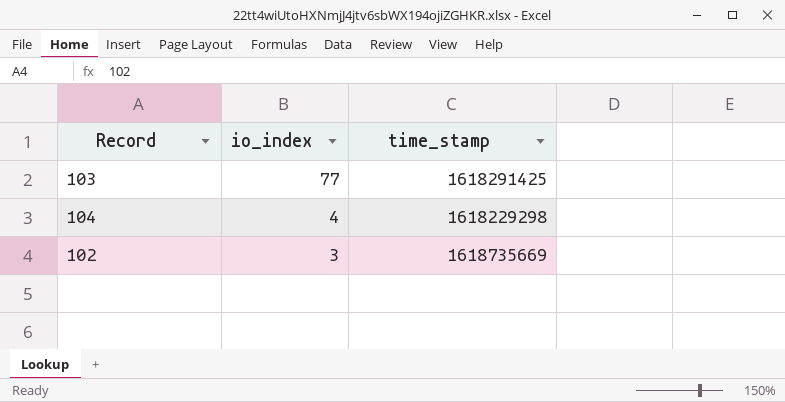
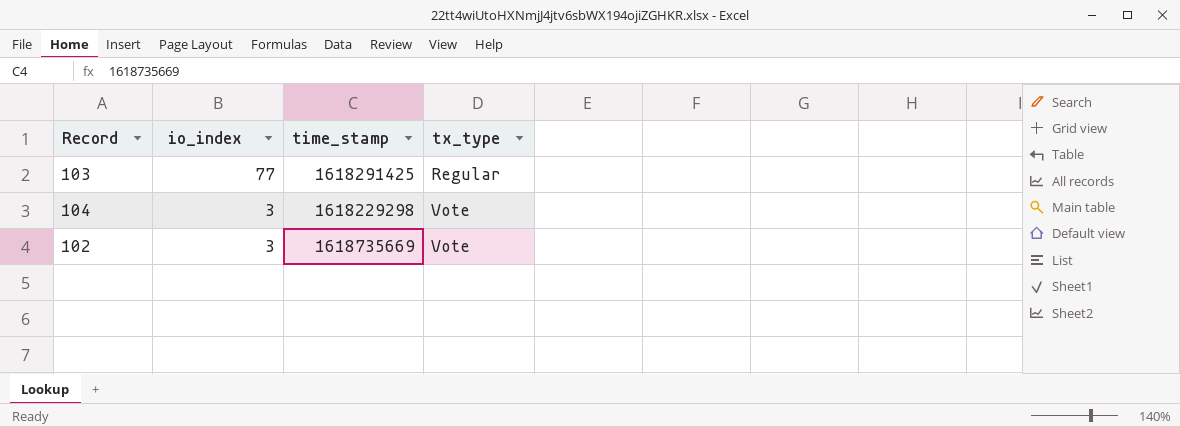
column tx_type | position: none -> 4
104 | io_index: 4 -> 3

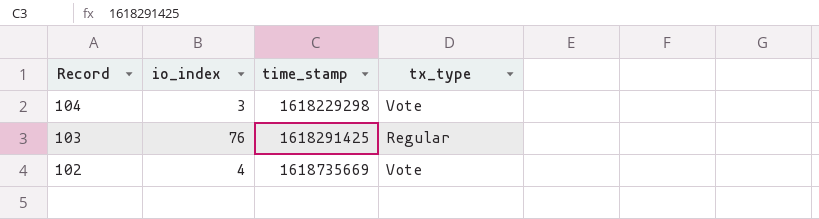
row order: io_index descending -> Record descending
103 | io_index: 77 -> 76
102 | io_index: 3 -> 4

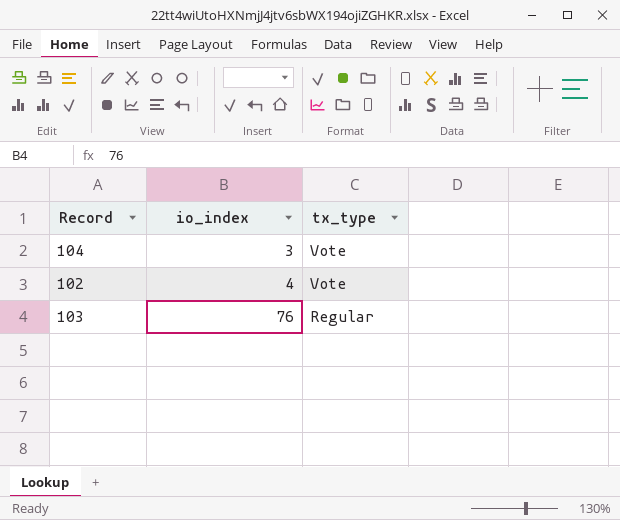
row order: Record descending -> io_index ascending
column time_stamp | position: 3 -> none

